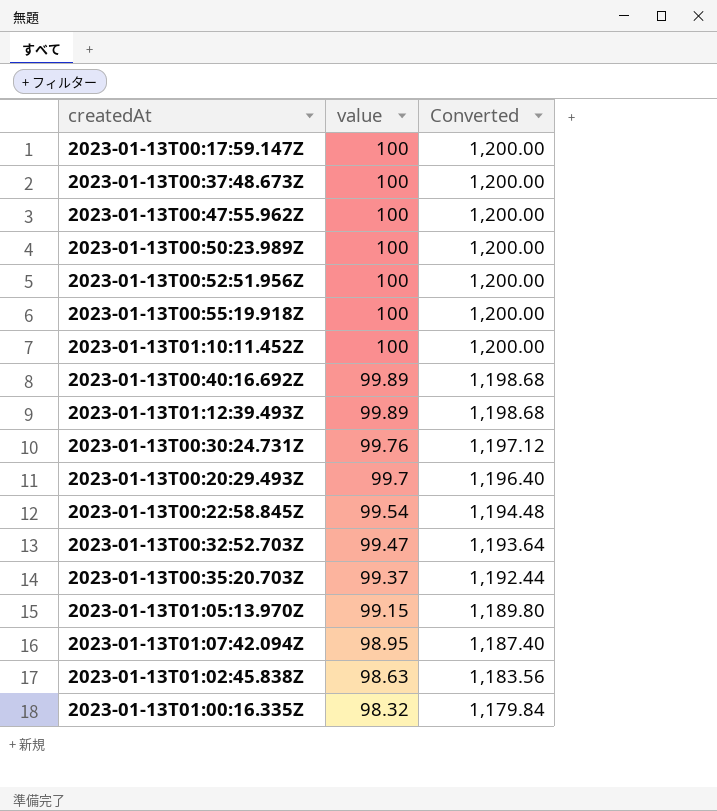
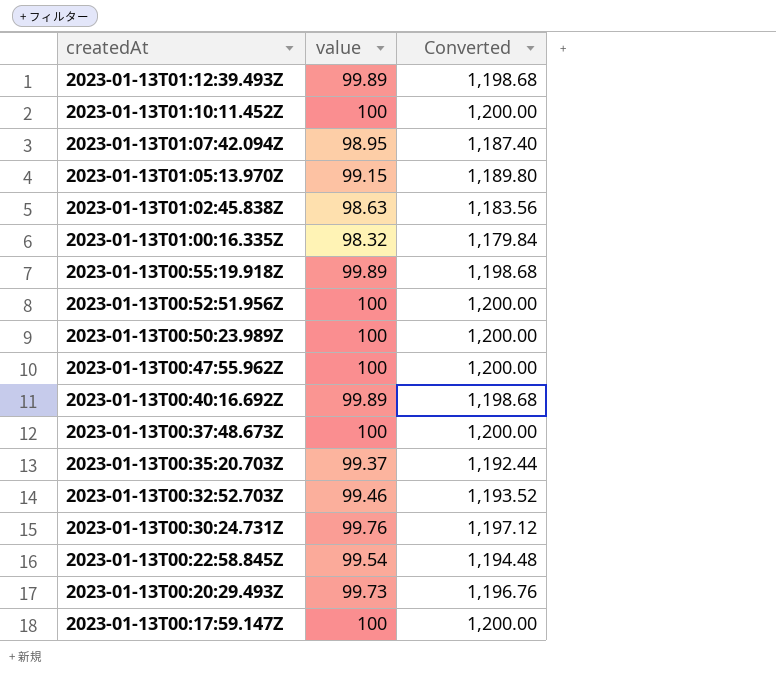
row order: value descending -> createdAt descending
2023-01-13T00:55:19.918Z | value: 100 -> 99.89
2023-01-13T00:55:19.918Z | Converted: 1,200.00 -> 1,198.68
2023-01-13T00:32:52.703Z | value: 99.47 -> 99.46
2023-01-13T00:32:52.703Z | Converted: 1,193.64 -> 1,193.52
2023-01-13T00:20:29.493Z | value: 99.7 -> 99.73
2023-01-13T00:20:29.493Z | Converted: 1,196.40 -> 1,196.76

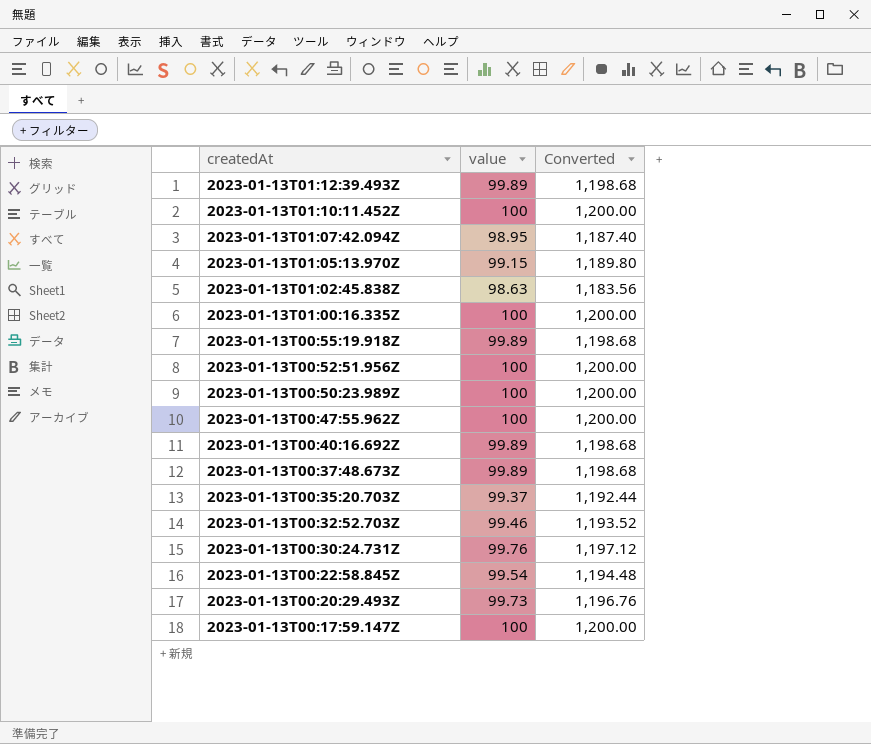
2023-01-13T01:00:16.335Z | value: 98.32 -> 100
2023-01-13T01:00:16.335Z | Converted: 1,179.84 -> 1,200.00
2023-01-13T00:37:48.673Z | value: 100 -> 99.89
2023-01-13T00:37:48.673Z | Converted: 1,200.00 -> 1,198.68

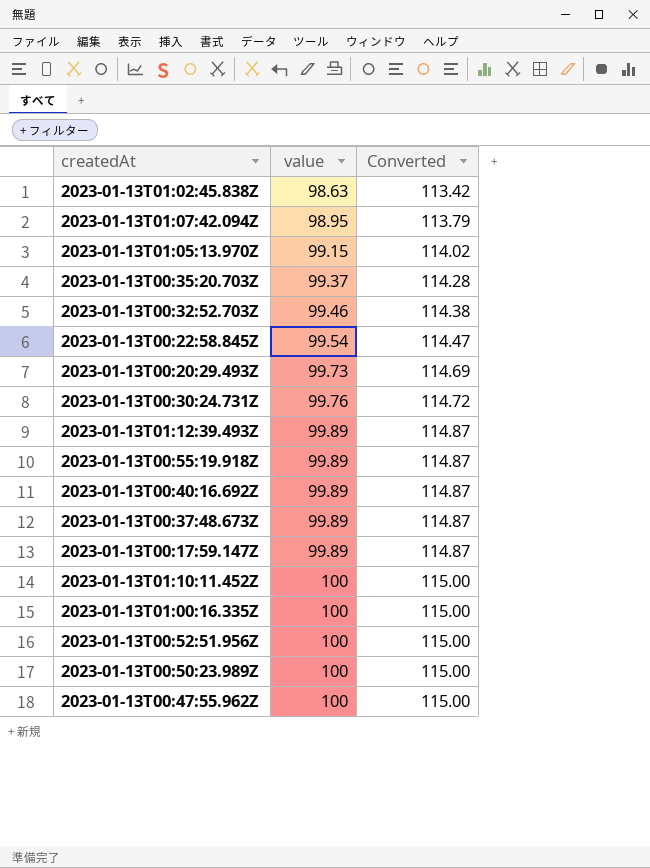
row order: createdAt descending -> value ascending
column Converted | formula: [value] * 12 -> [value] * 1.15
2023-01-13T00:17:59.147Z | value: 100 -> 99.89

